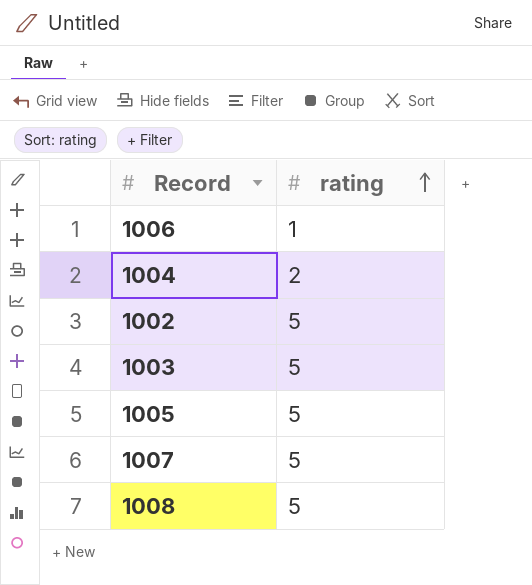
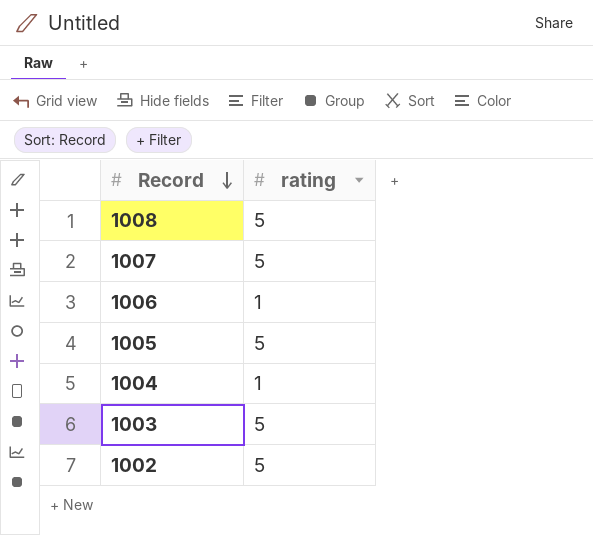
row order: rating ascending -> Record descending
1004 | rating: 2 -> 1

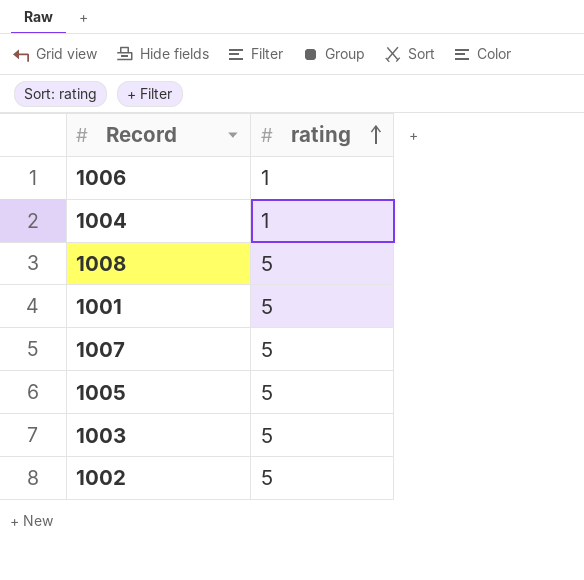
row order: Record descending -> rating ascending
row 1001: none -> 5

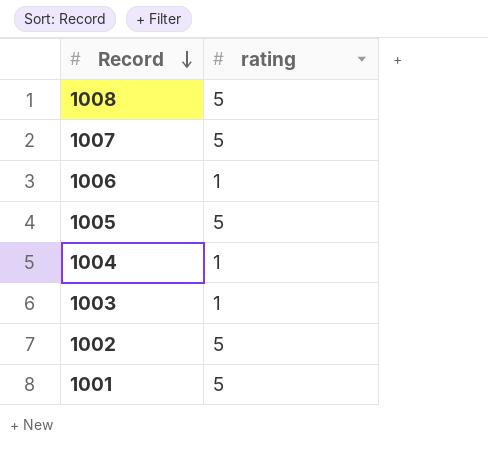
row order: rating ascending -> Record descending
1003 | rating: 5 -> 1

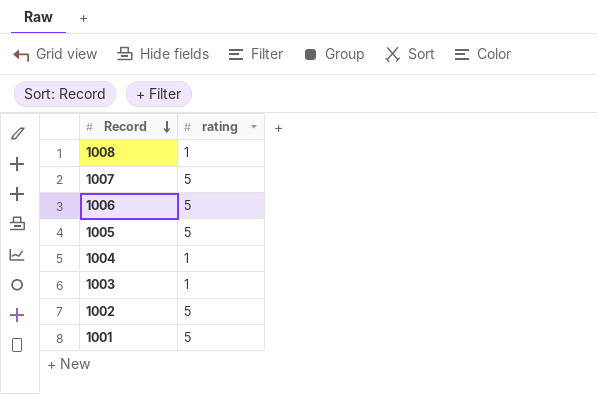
1008 | rating: 5 -> 1
1006 | rating: 1 -> 5

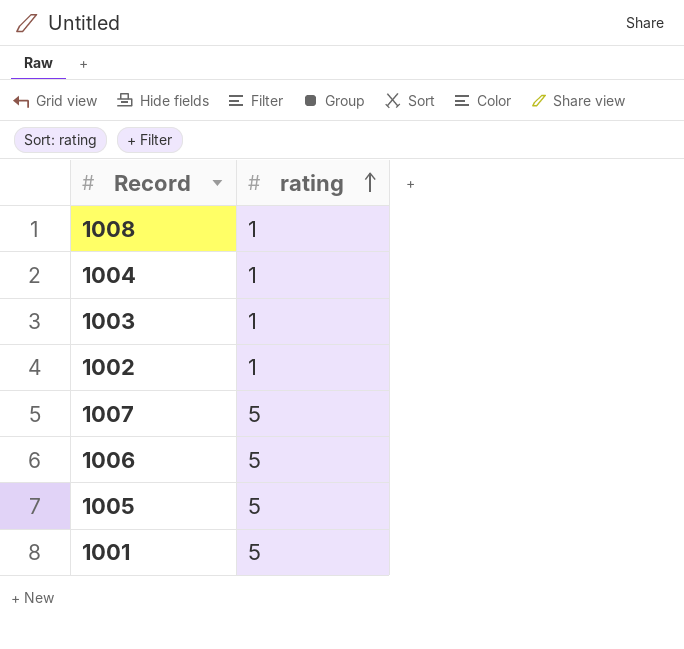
row order: Record descending -> rating ascending
1002 | rating: 5 -> 1

